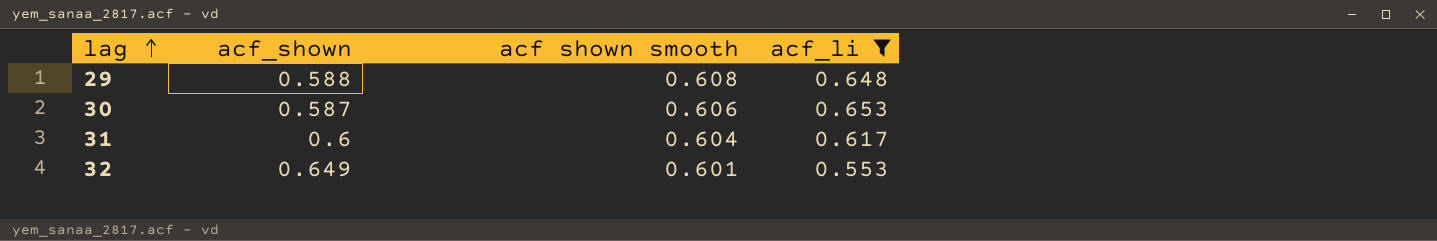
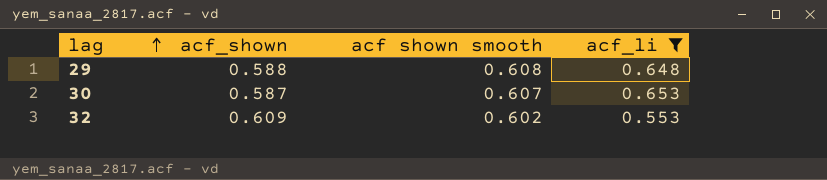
row 31: 0.6 | 0.604 | 0.617 -> none
30 | acf shown smooth: 0.606 -> 0.607
32 | acf_shown: 0.649 -> 0.609
32 | acf shown smooth: 0.601 -> 0.602

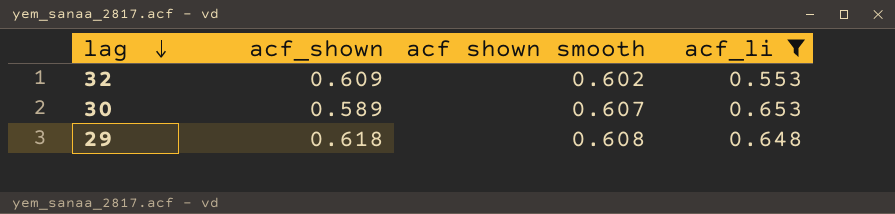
row order: lag ascending -> lag descending
30 | acf_shown: 0.587 -> 0.589
29 | acf_shown: 0.588 -> 0.618

